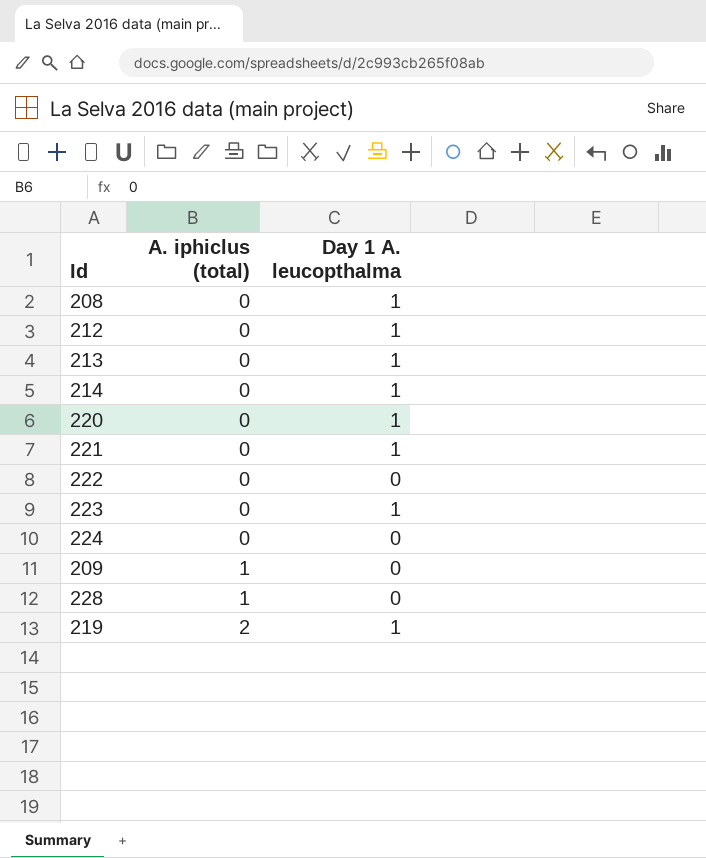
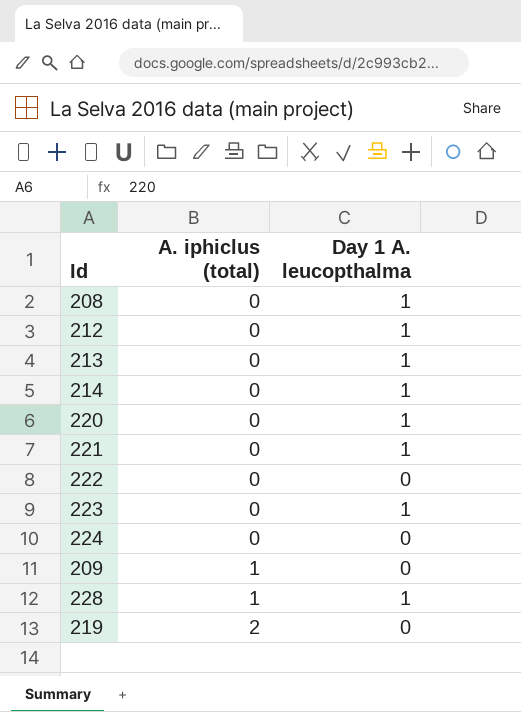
228 | Day 1 A. leucopthalma: 0 -> 1
219 | Day 1 A. leucopthalma: 1 -> 0

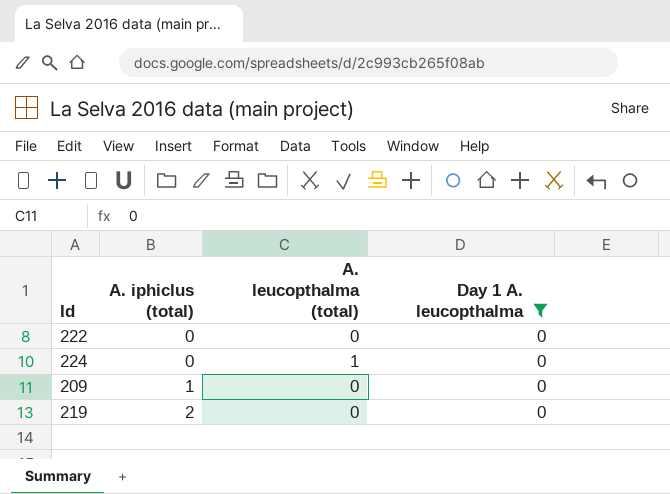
filter: none -> Day 1 A. leucopthalma = 0
column A. leucopthalma (total) | position: none -> 3

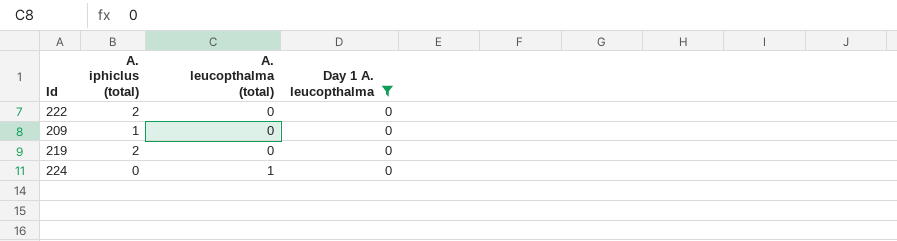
row order: A. iphiclus (total) ascending -> A. leucopthalma (total) ascending
222 | A. iphiclus (total): 0 -> 2

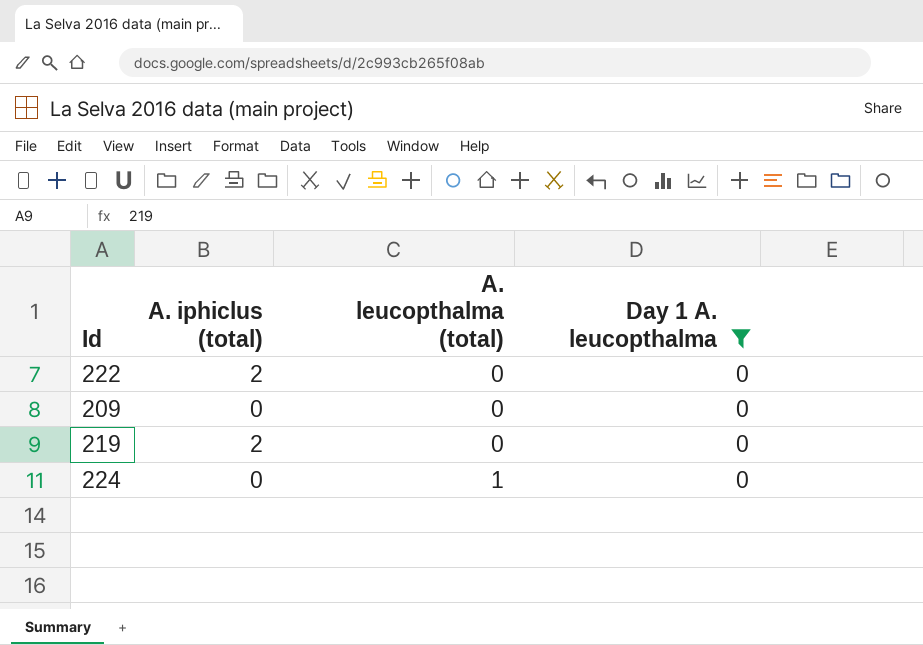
209 | A. iphiclus (total): 1 -> 0

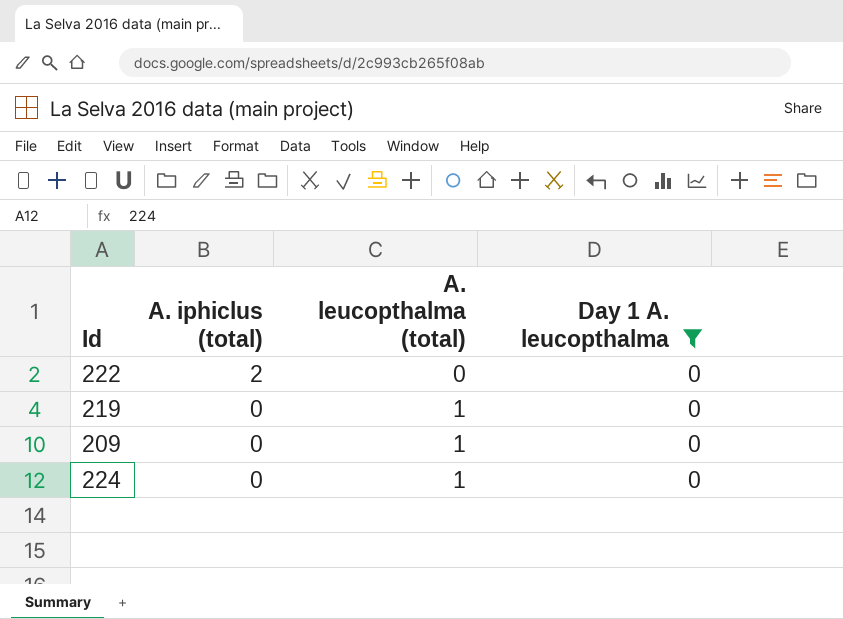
row order: A. leucopthalma (total) ascending -> A. iphiclus (total) descending
219 | A. iphiclus (total): 2 -> 0
219 | A. leucopthalma (total): 0 -> 1
209 | A. leucopthalma (total): 0 -> 1

